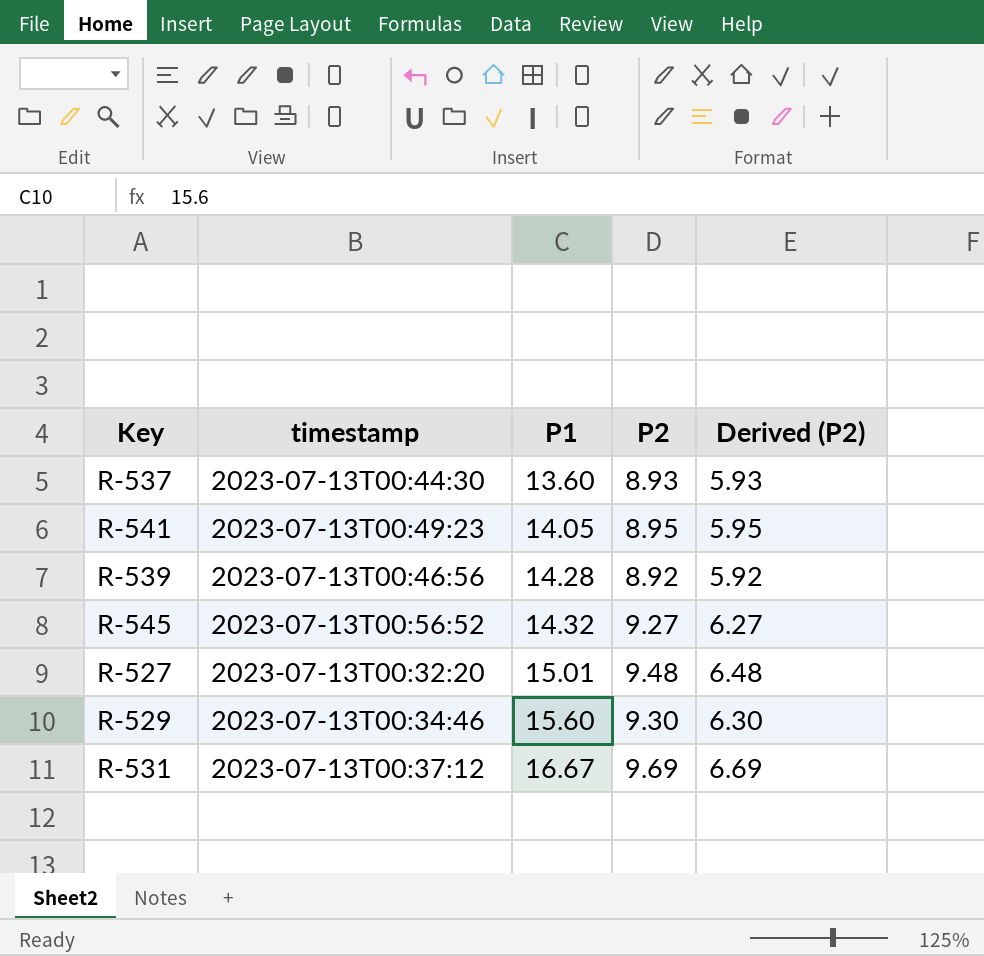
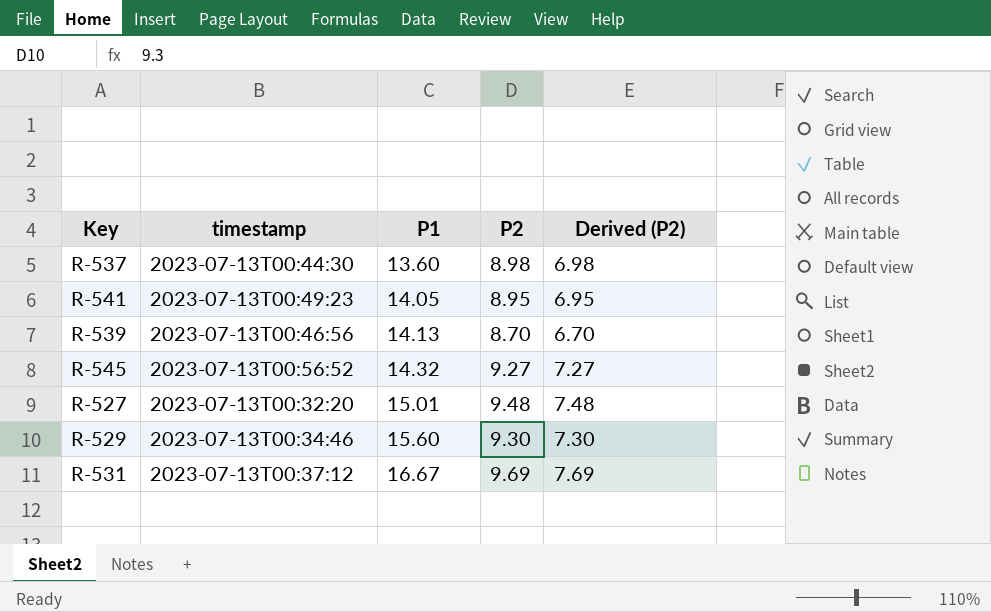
column Derived (P2) | formula: [P2] - 3 -> [P2] - 2
R-537 | P2: 8.93 -> 8.98
R-539 | P1: 14.28 -> 14.13
R-539 | P2: 8.92 -> 8.70

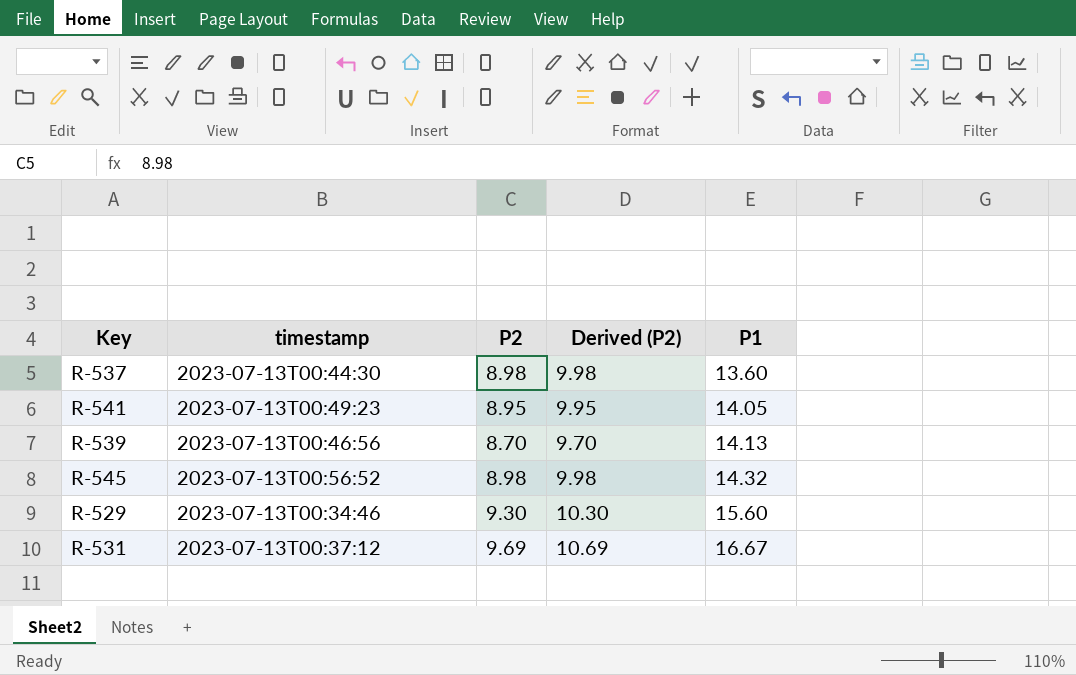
column Derived (P2) | formula: [P2] - 2 -> [P2] + 1
column P1 | position: 3 -> 5
row R-527: 2023-07-13T00:32:20 | 15.01 | 9.48 | 7.48 -> none
R-545 | P2: 9.27 -> 8.98

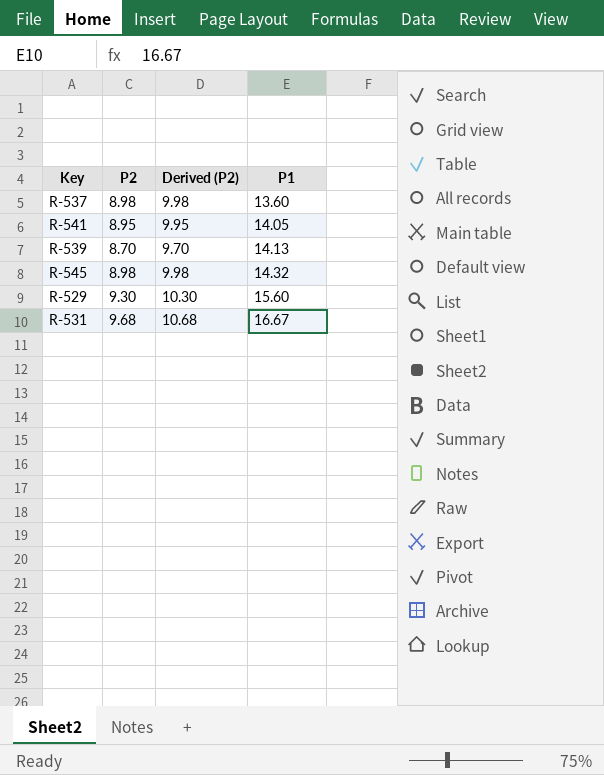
column timestamp | position: 2 -> none
R-531 | P2: 9.69 -> 9.68
R-531 | Derived (P2): 10.69 -> 10.68

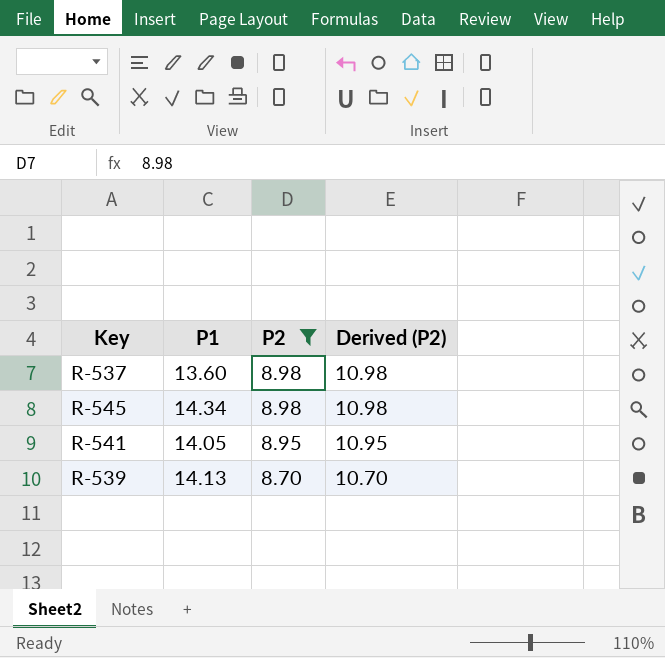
filter: none -> P2 <= 8.98
row order: P1 ascending -> P2 descending
column P1 | position: 4 -> 2
column Derived (P2) | formula: [P2] + 1 -> [P2] + 2
R-545 | P1: 14.32 -> 14.34

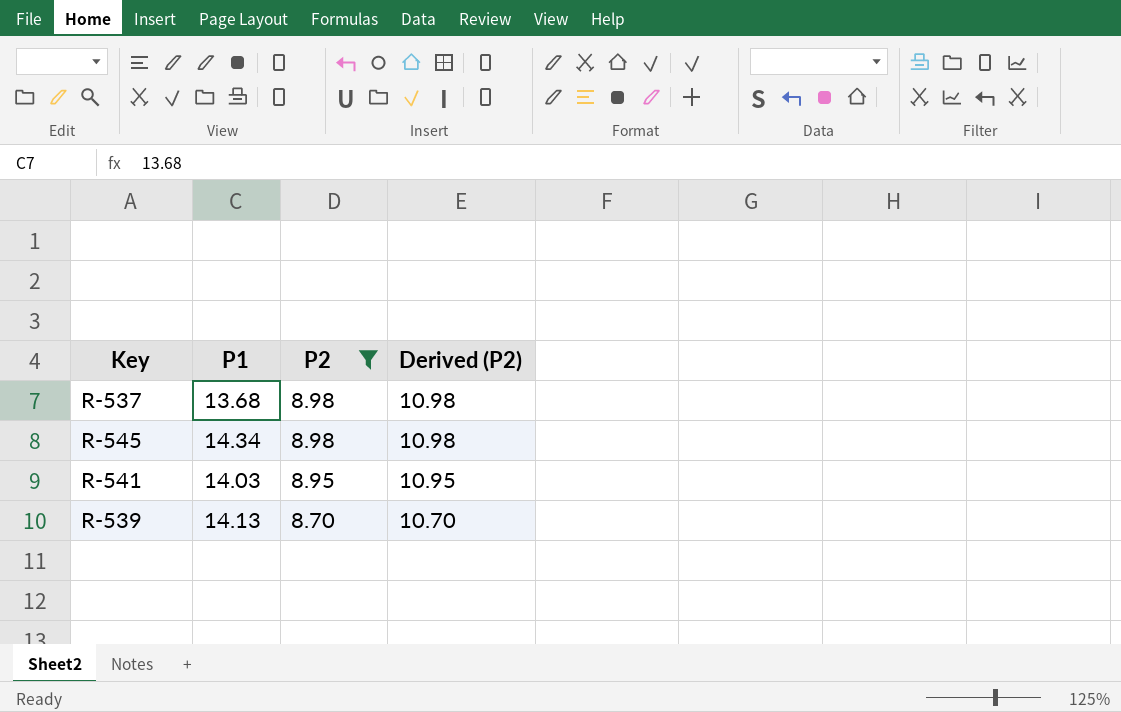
R-537 | P1: 13.60 -> 13.68
R-541 | P1: 14.05 -> 14.03

